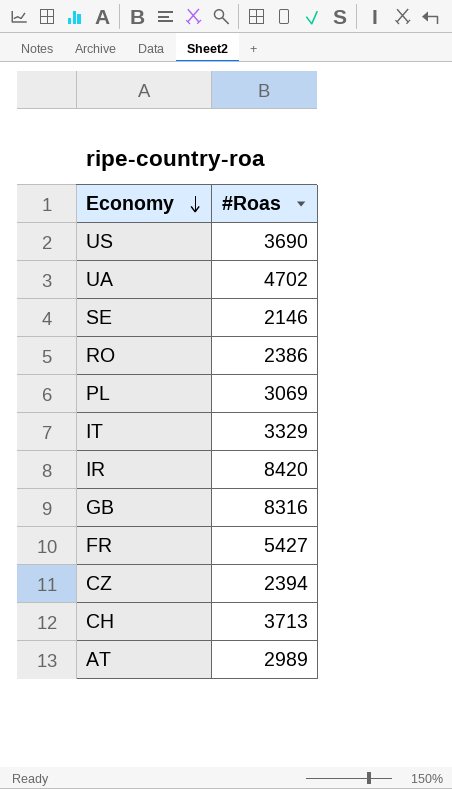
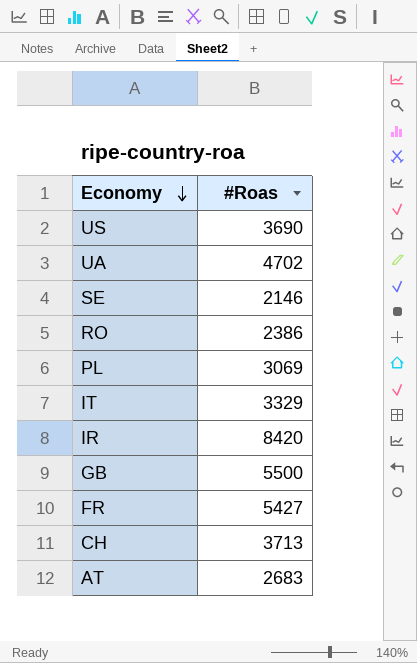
row CZ: 2394 -> none
GB | #Roas: 8316 -> 5500
AT | #Roas: 2989 -> 2683

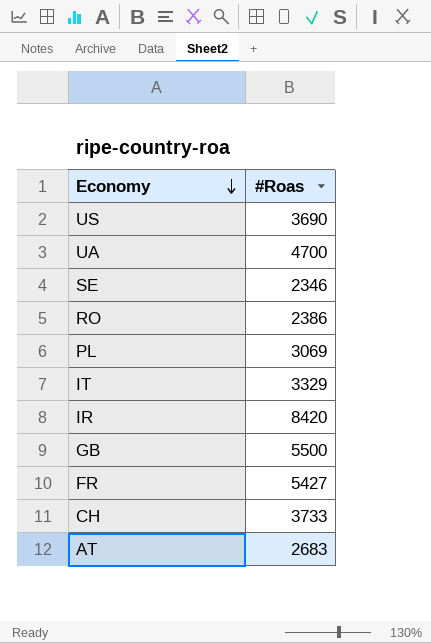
UA | #Roas: 4702 -> 4700
SE | #Roas: 2146 -> 2346
CH | #Roas: 3713 -> 3733

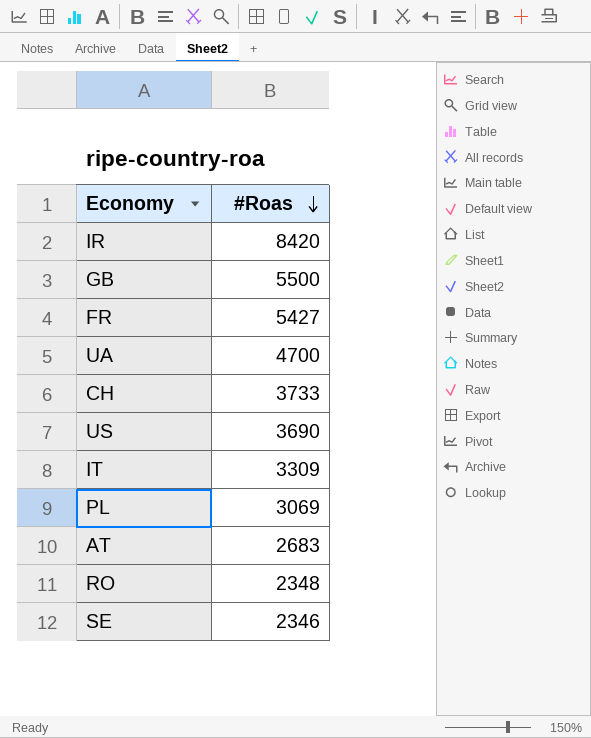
row order: Economy descending -> #Roas descending
IT | #Roas: 3329 -> 3309
RO | #Roas: 2386 -> 2348

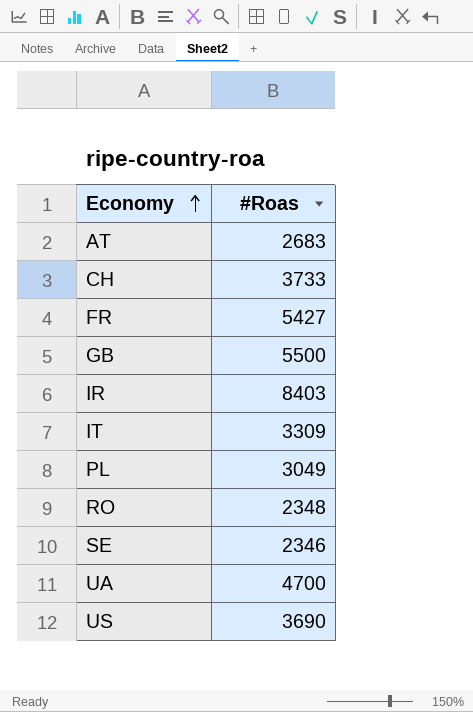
row order: #Roas descending -> Economy ascending
IR | #Roas: 8420 -> 8403
PL | #Roas: 3069 -> 3049

